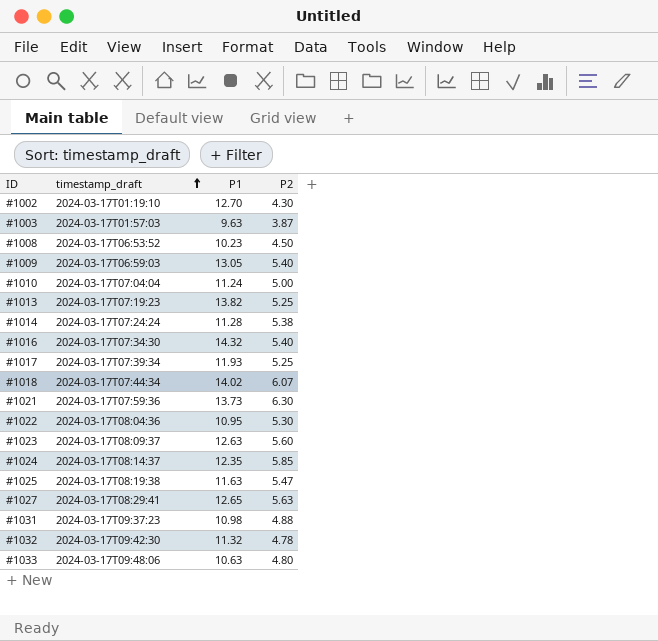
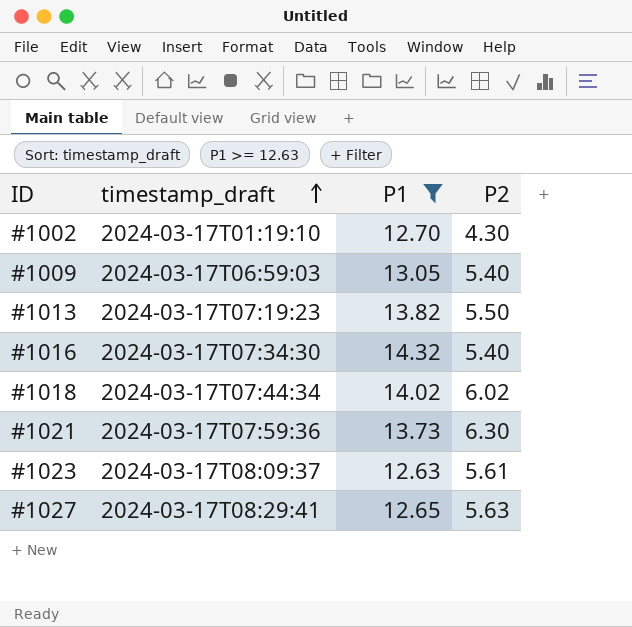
filter: none -> P1 >= 12.63
#1013 | P2: 5.25 -> 5.50
#1018 | P2: 6.07 -> 6.02
#1023 | P2: 5.60 -> 5.61

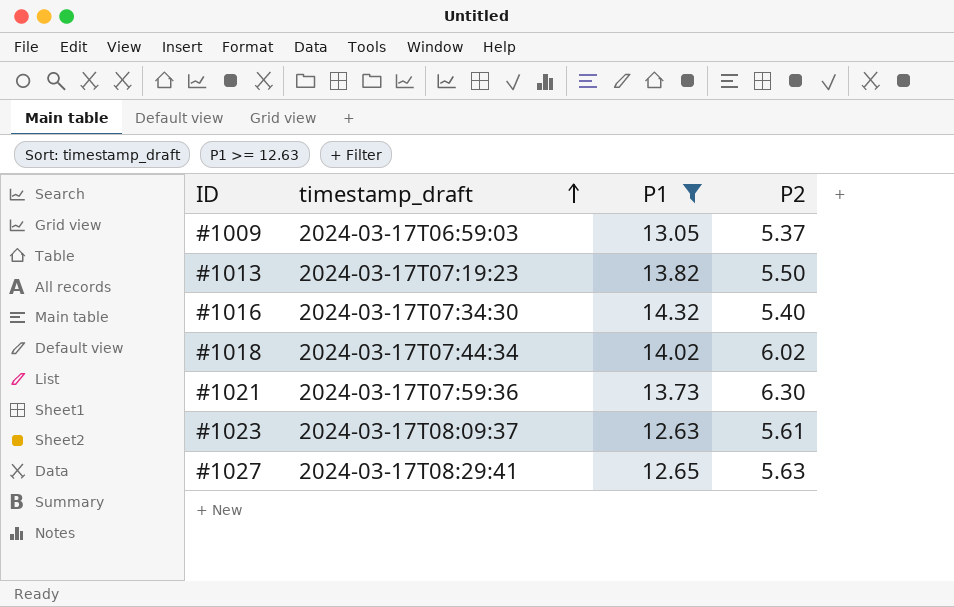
row #1002: 2024-03-17T01:19:10 | 12.70 | 4.30 -> none
#1009 | P2: 5.40 -> 5.37

